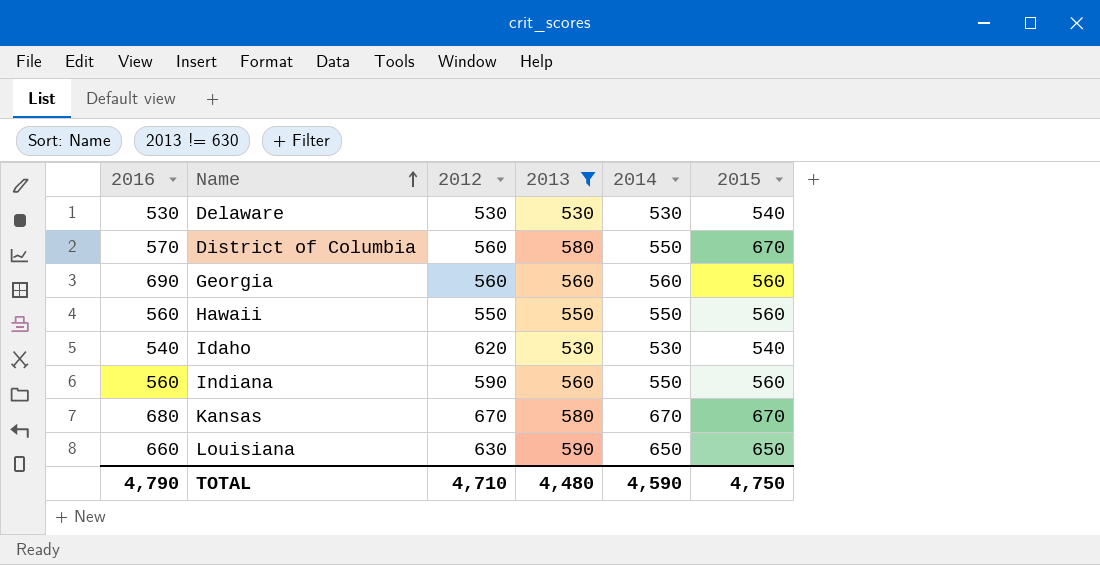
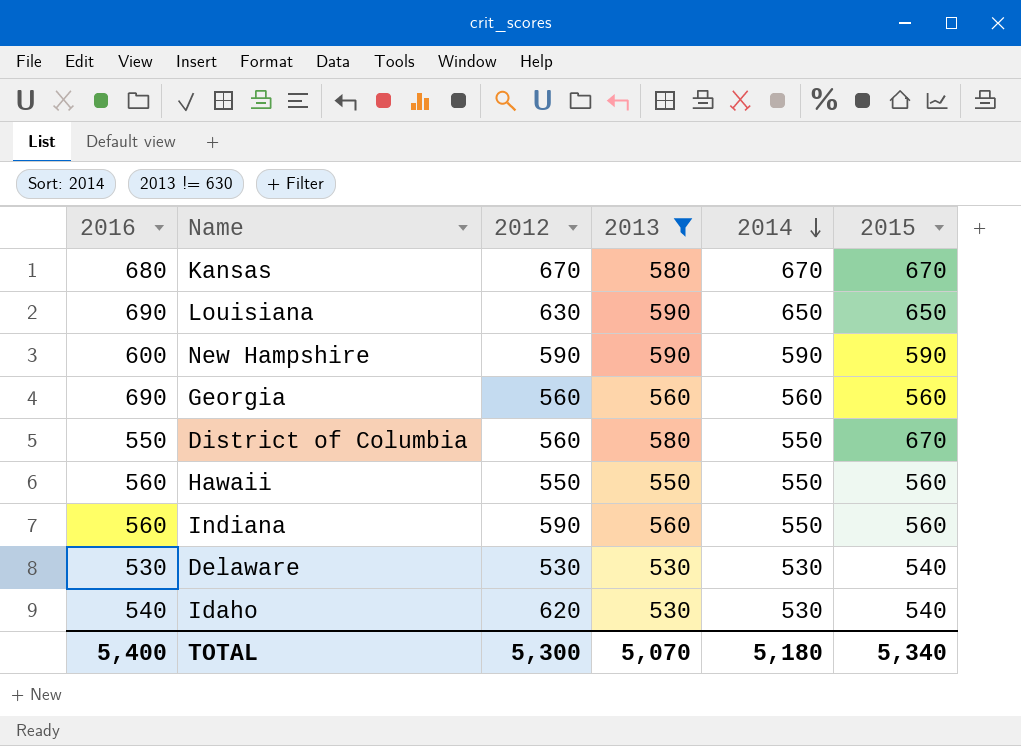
row order: Name ascending -> 2014 descending
Louisiana | 2016: 660 -> 690
row New Hampshire: none -> 600 | 590 | 590 | 590 | 590
District of Columbia | 2016: 570 -> 550
TOTAL | 2016: 4,790 -> 5,400
TOTAL | 2012: 4,710 -> 5,300
TOTAL | 2013: 4,480 -> 5,070
TOTAL | 2014: 4,590 -> 5,180
TOTAL | 2015: 4,750 -> 5,340

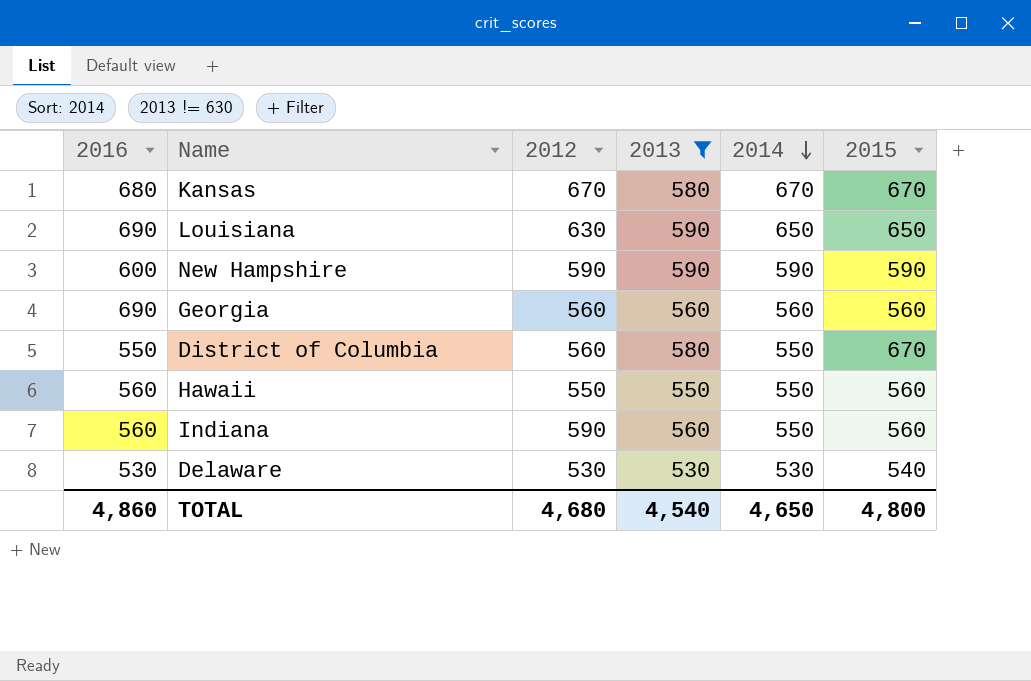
row Idaho: 540 | 620 | 530 | 530 | 540 -> none
TOTAL | 2016: 5,400 -> 4,860
TOTAL | 2012: 5,300 -> 4,680
TOTAL | 2013: 5,070 -> 4,540
TOTAL | 2014: 5,180 -> 4,650
TOTAL | 2015: 5,340 -> 4,800

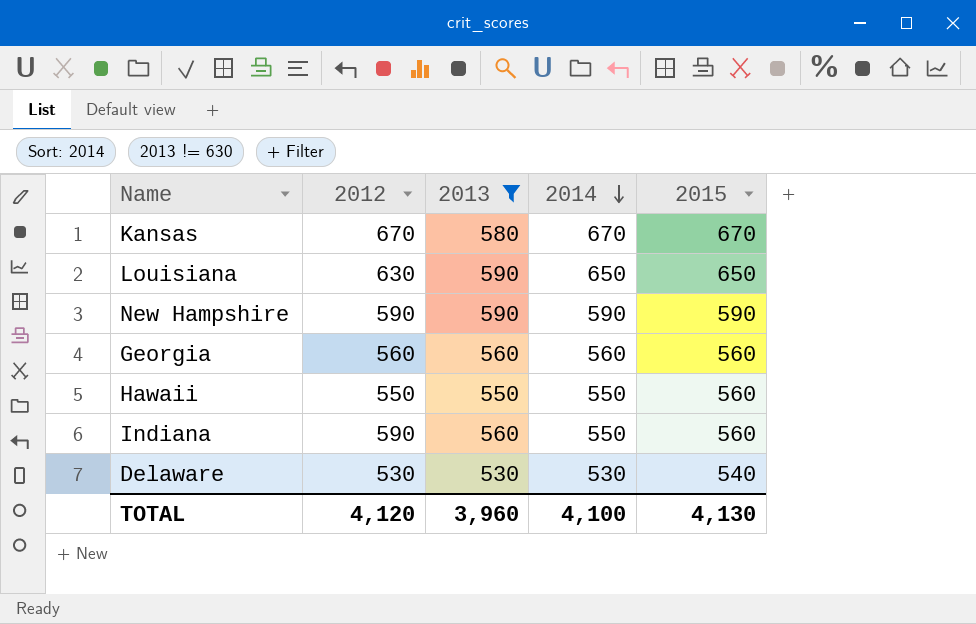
column 2016 | position: 1 -> none
row District of Columbia: 550 | 560 | 580 | 550 | 670 -> none
TOTAL | 2012: 4,680 -> 4,120
TOTAL | 2013: 4,540 -> 3,960
TOTAL | 2014: 4,650 -> 4,100
TOTAL | 2015: 4,800 -> 4,130

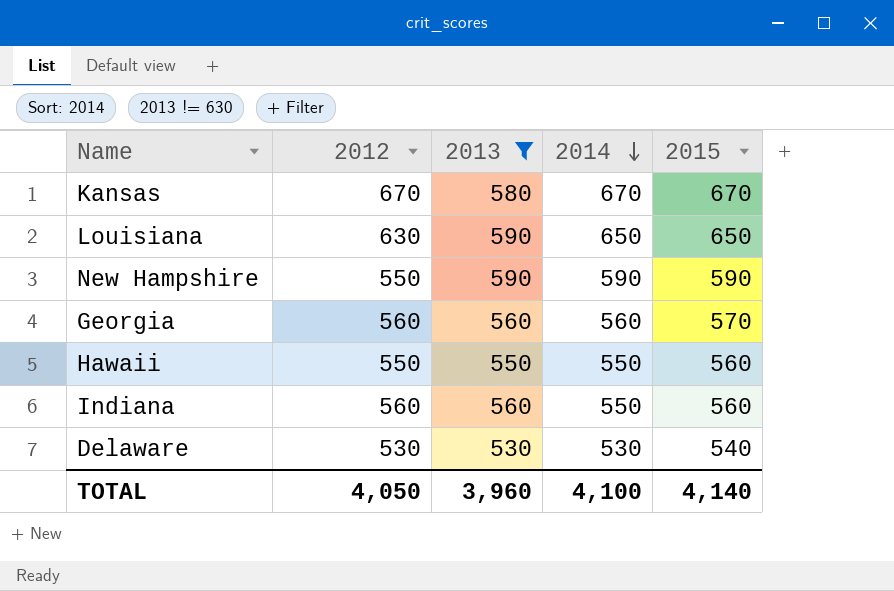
New Hampshire | 2012: 590 -> 550
Georgia | 2015: 560 -> 570
Indiana | 2012: 590 -> 560
TOTAL | 2012: 4,120 -> 4,050
TOTAL | 2015: 4,130 -> 4,140

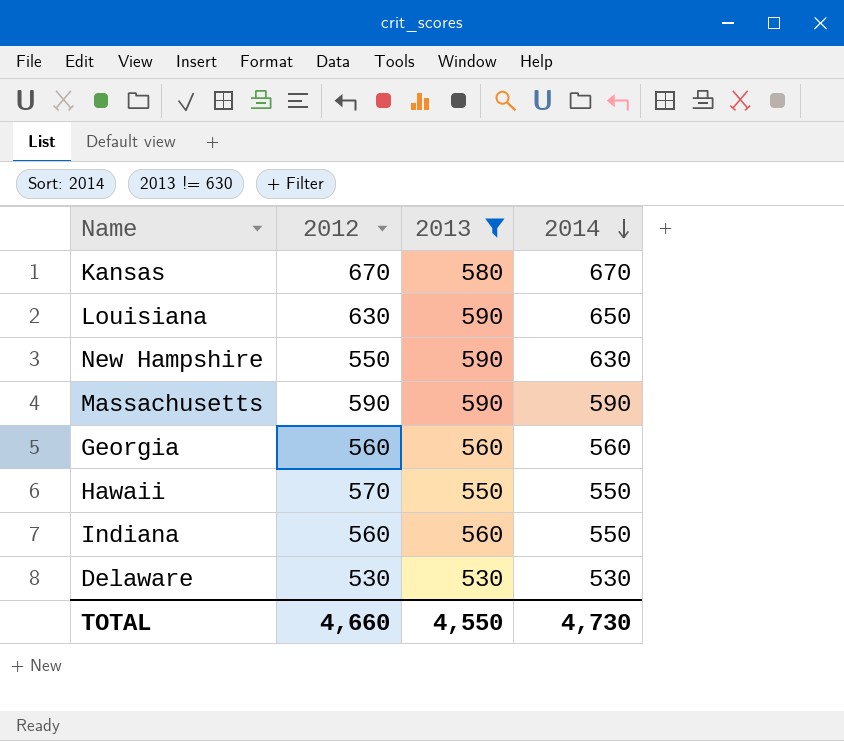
column 2015 | position: 5 -> none
New Hampshire | 2014: 590 -> 630
row Massachusetts: none -> 590 | 590 | 590
Hawaii | 2012: 550 -> 570
TOTAL | 2012: 4,050 -> 4,660
TOTAL | 2013: 3,960 -> 4,550
TOTAL | 2014: 4,100 -> 4,730

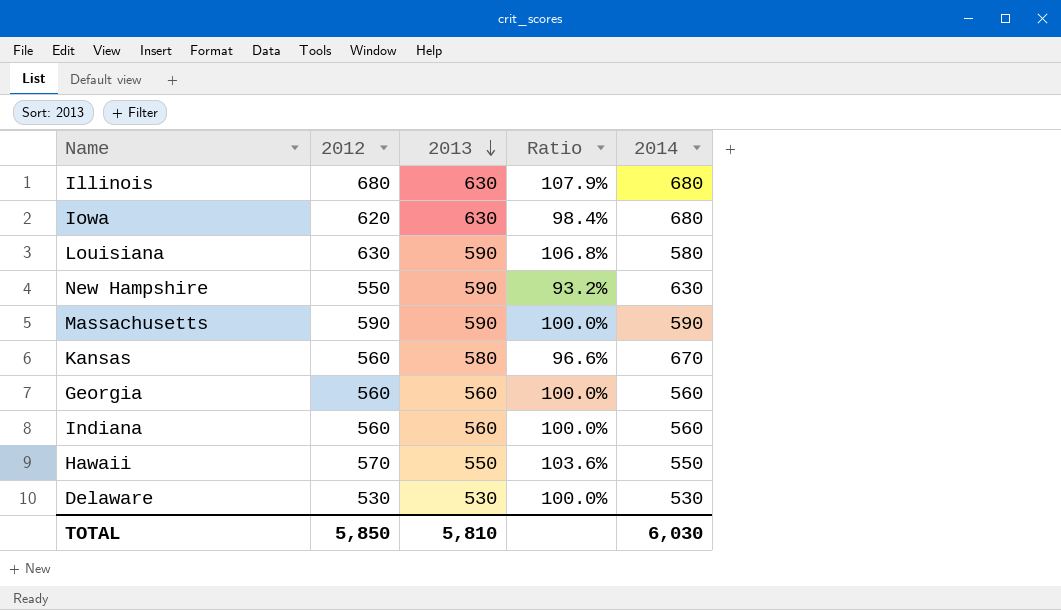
filter: 2013 != 630 -> none
row order: 2014 descending -> 2013 descending
column Ratio | formula: none -> [2012] / [2013]
Louisiana | 2014: 650 -> 580
Kansas | 2012: 670 -> 560
Indiana | 2014: 550 -> 560
TOTAL | 2012: 4,660 -> 5,850
TOTAL | 2013: 4,550 -> 5,810
TOTAL | 2014: 4,730 -> 6,030

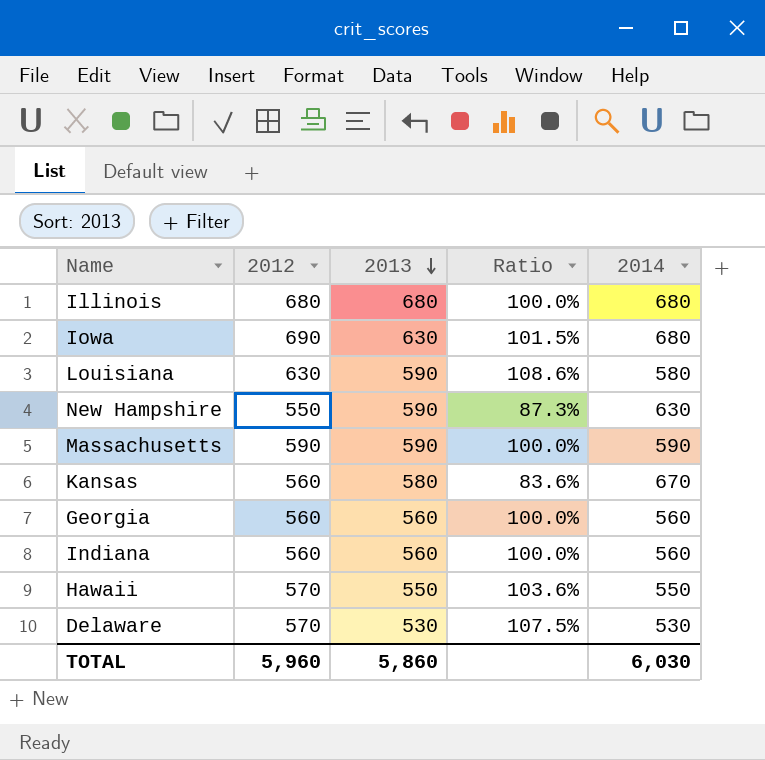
column Ratio | formula: [2012] / [2013] -> [2012] / [2014]
Illinois | 2013: 630 -> 680
Iowa | 2012: 620 -> 690
Delaware | 2012: 530 -> 570
TOTAL | 2012: 5,850 -> 5,960
TOTAL | 2013: 5,810 -> 5,860

